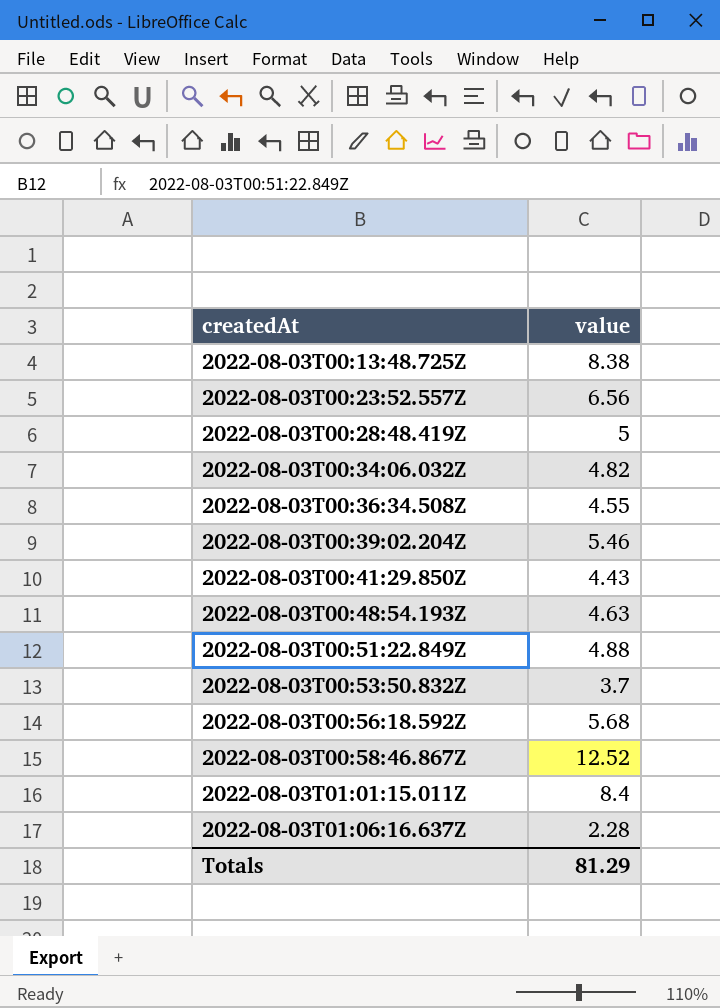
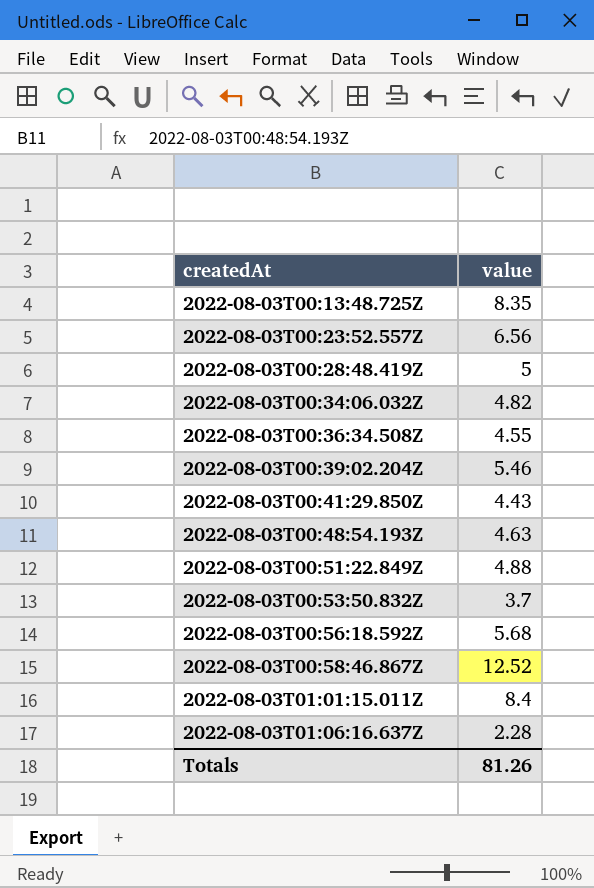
2022-08-03T00:13:48.725Z | value: 8.38 -> 8.35
Totals | value: 81.29 -> 81.26

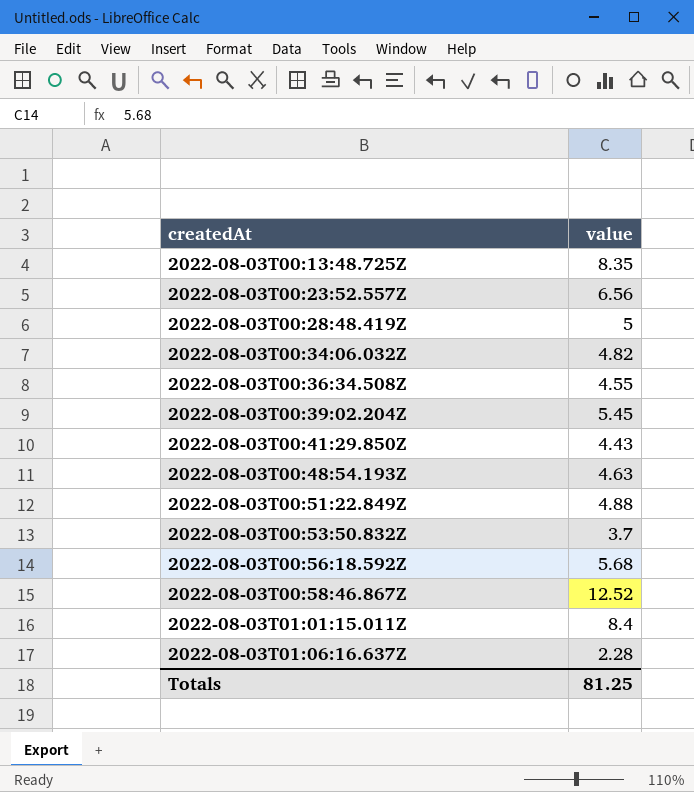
2022-08-03T00:39:02.204Z | value: 5.46 -> 5.45
Totals | value: 81.26 -> 81.25

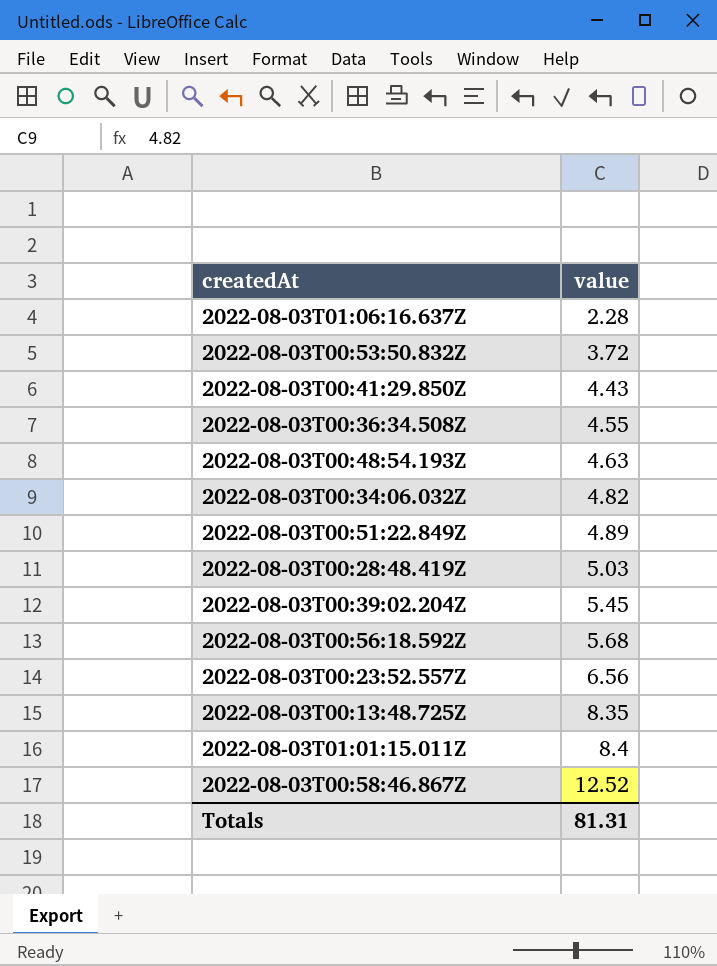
row order: createdAt ascending -> value ascending
2022-08-03T00:53:50.832Z | value: 3.7 -> 3.72
2022-08-03T00:51:22.849Z | value: 4.88 -> 4.89
2022-08-03T00:28:48.419Z | value: 5 -> 5.03
Totals | value: 81.25 -> 81.31

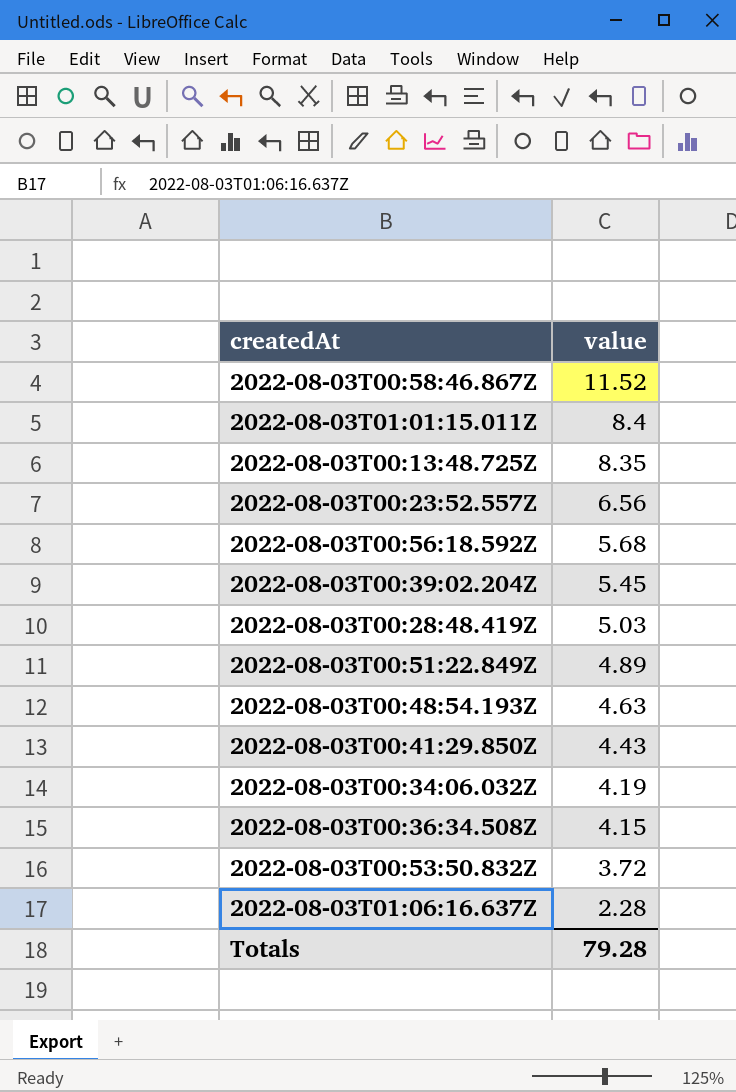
row order: value ascending -> value descending
2022-08-03T00:58:46.867Z | value: 12.52 -> 11.52
2022-08-03T00:34:06.032Z | value: 4.82 -> 4.19
2022-08-03T00:36:34.508Z | value: 4.55 -> 4.15
Totals | value: 81.31 -> 79.28

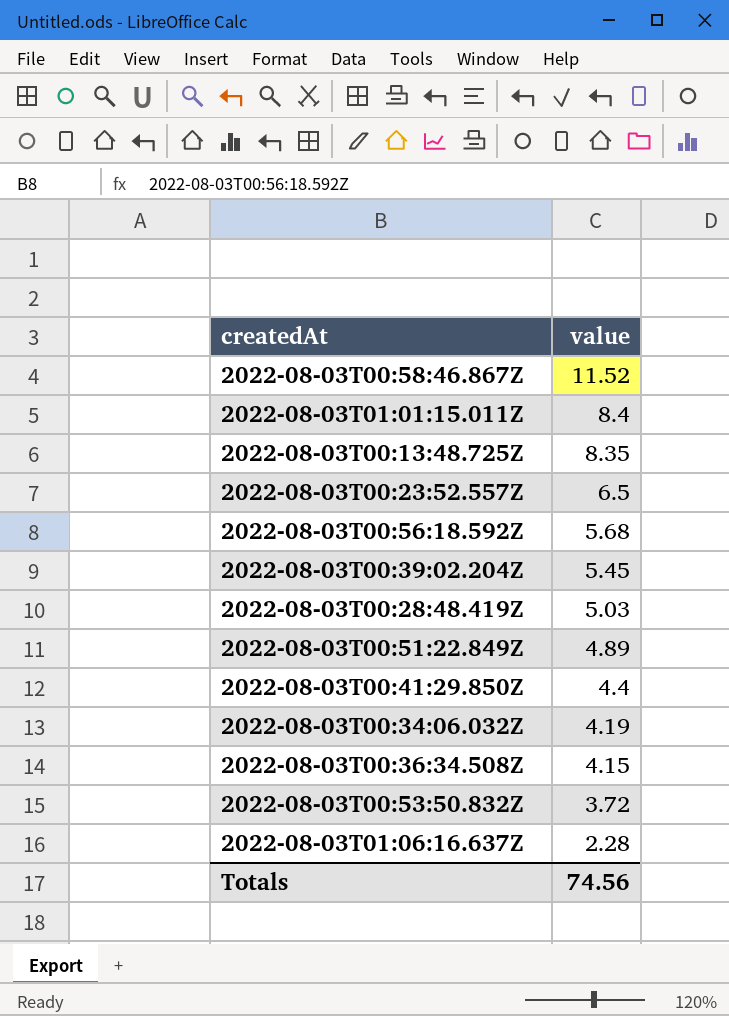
row 2022-08-03T00:48:54.193Z: 4.63 -> none
2022-08-03T00:23:52.557Z | value: 6.56 -> 6.5
2022-08-03T00:41:29.850Z | value: 4.43 -> 4.4
Totals | value: 79.28 -> 74.56

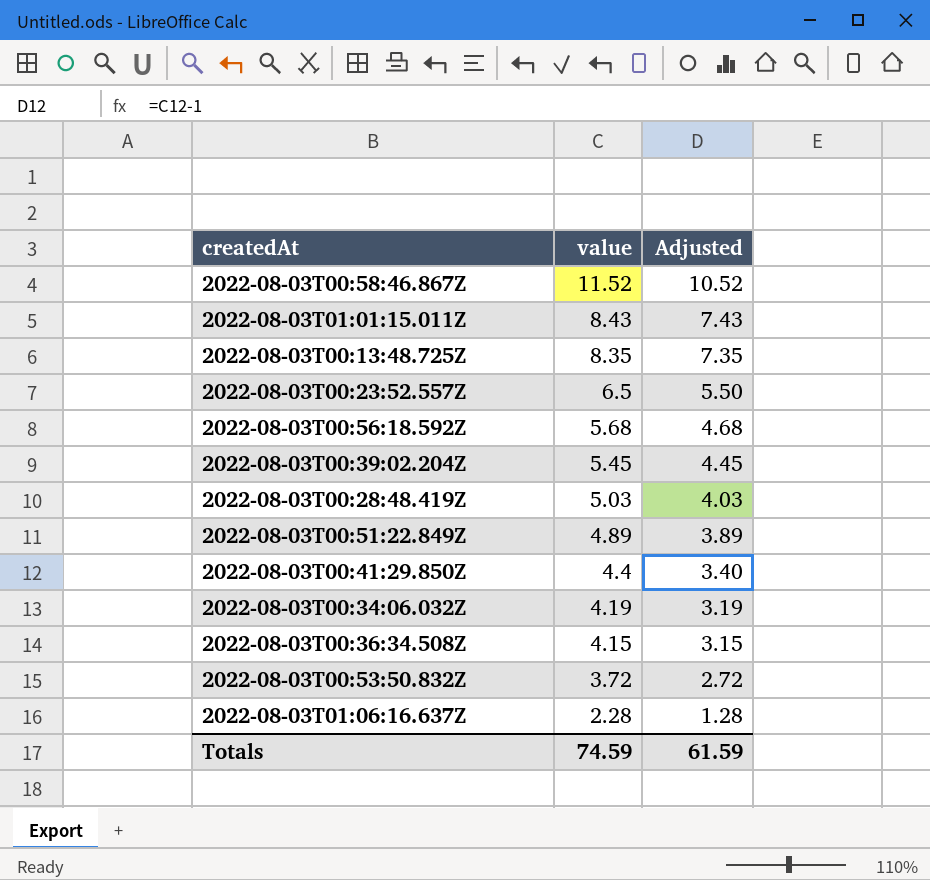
column Adjusted | formula: none -> [value] - 1
2022-08-03T01:01:15.011Z | value: 8.4 -> 8.43
Totals | value: 74.56 -> 74.59

